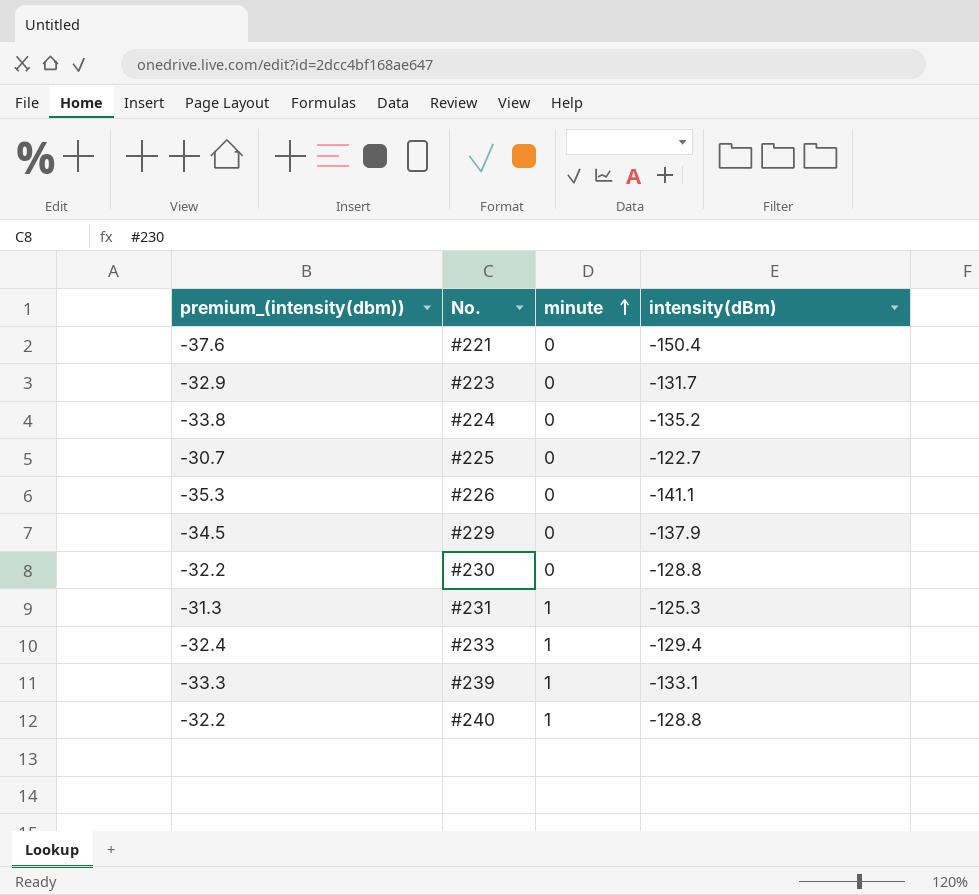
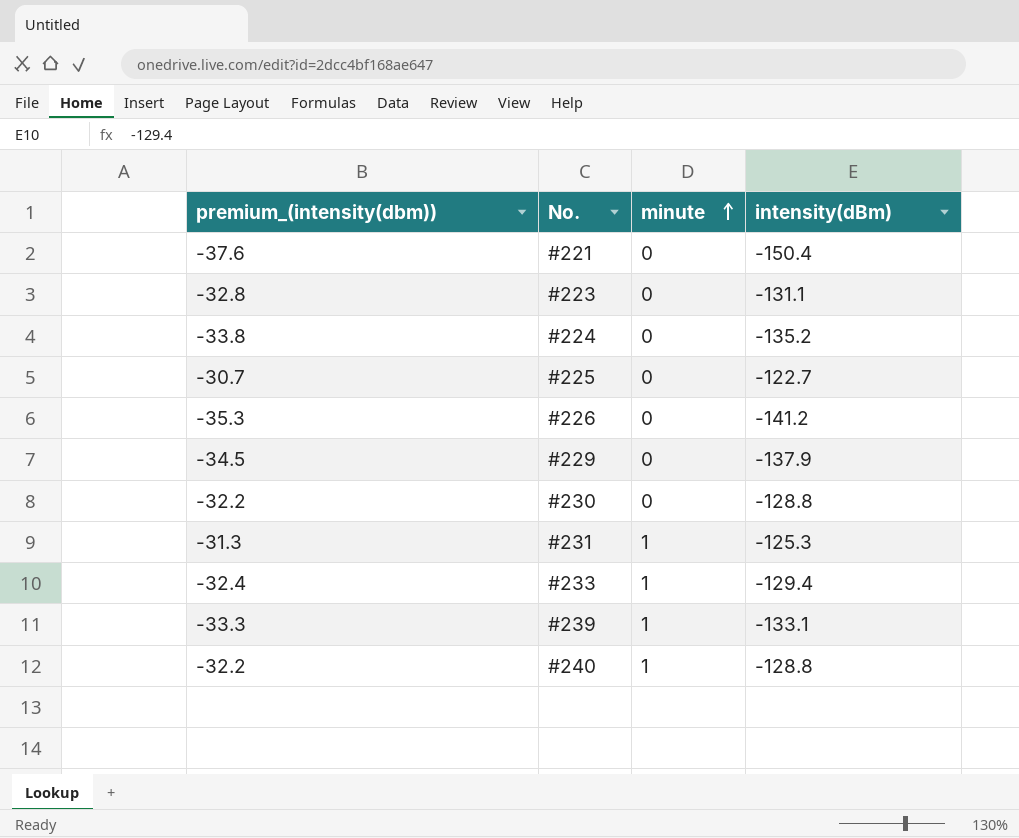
#223 | premium_(intensity(dbm)): -32.9 -> -32.8
#223 | intensity(dBm): -131.7 -> -131.1
#226 | intensity(dBm): -141.1 -> -141.2

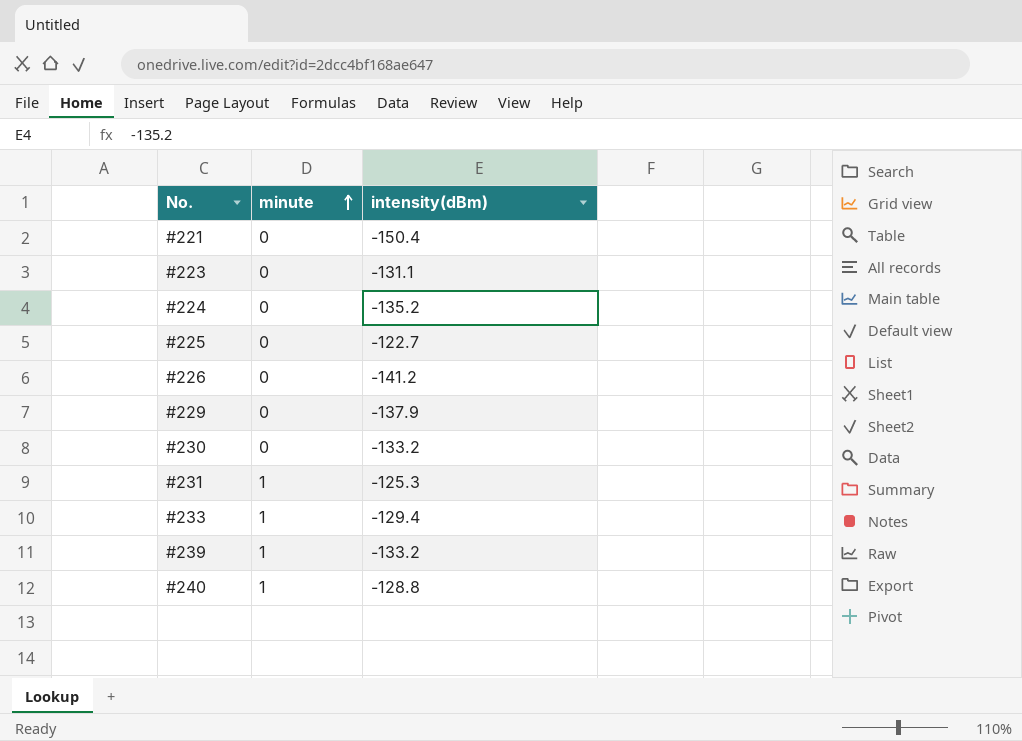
column premium_(intensity(dbm)) | formula: [intensity(dBm)] * 0.25 -> none
#230 | intensity(dBm): -128.8 -> -133.2
#239 | intensity(dBm): -133.1 -> -133.2

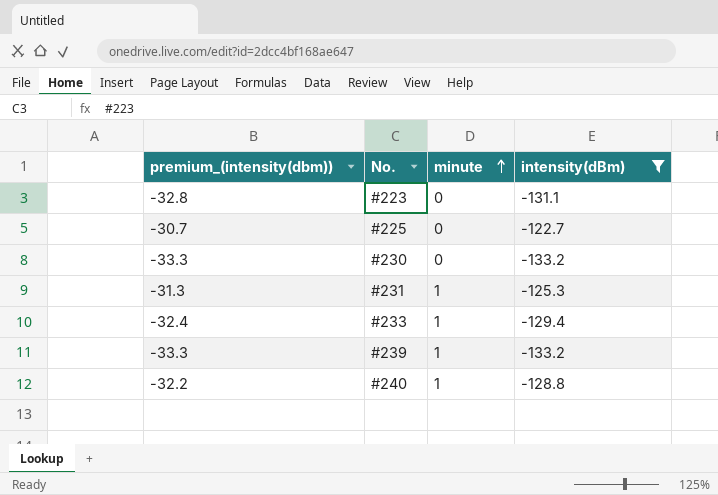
filter: none -> intensity(dBm) >= -133.2
column premium_(intensity(dbm)) | formula: none -> [intensity(dBm)] * 0.25

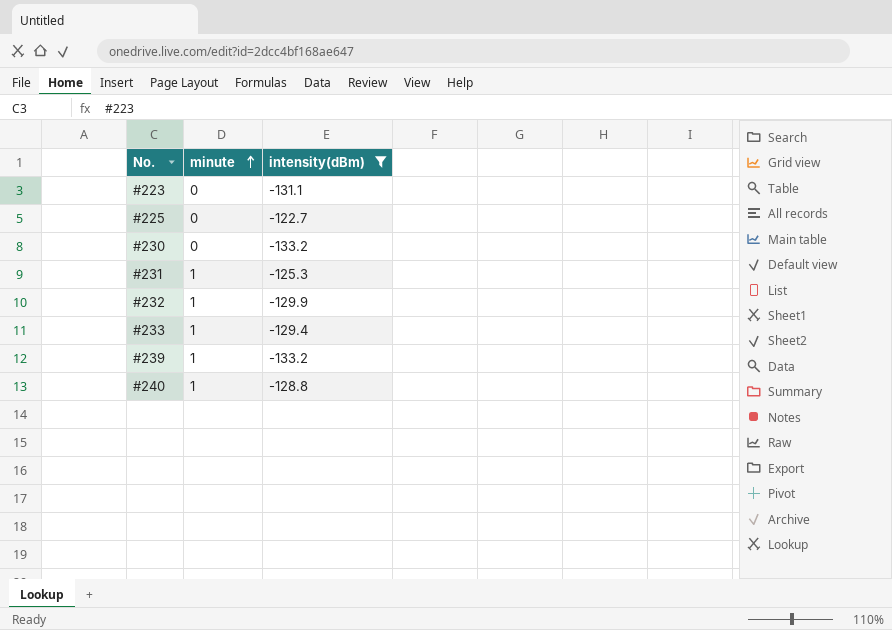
column premium_(intensity(dbm)) | formula: [intensity(dBm)] * 0.25 -> none
row #232: none -> 1 | -129.9

